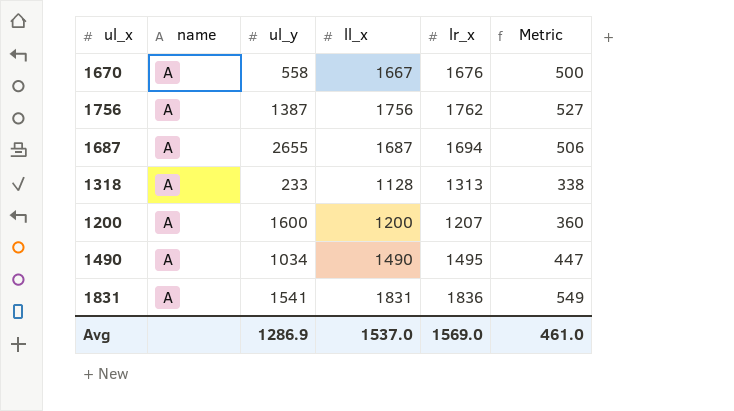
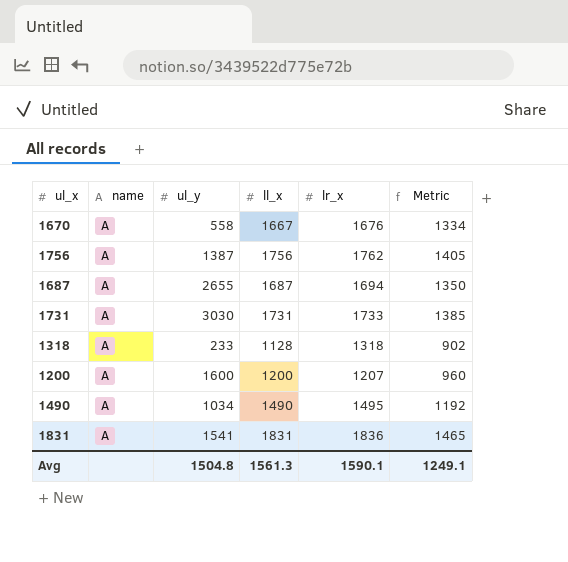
column Metric | formula: [ll_x] * 0.3 -> [ll_x] * 0.8
row 1731: none -> A | 3030 | 1731 | 1733 | 1385
1318 | lr_x: 1313 -> 1318
Avg | ul_y: 1286.9 -> 1504.8
Avg | ll_x: 1537.0 -> 1561.3
Avg | lr_x: 1569.0 -> 1590.1
Avg | Metric: 461.0 -> 1249.1

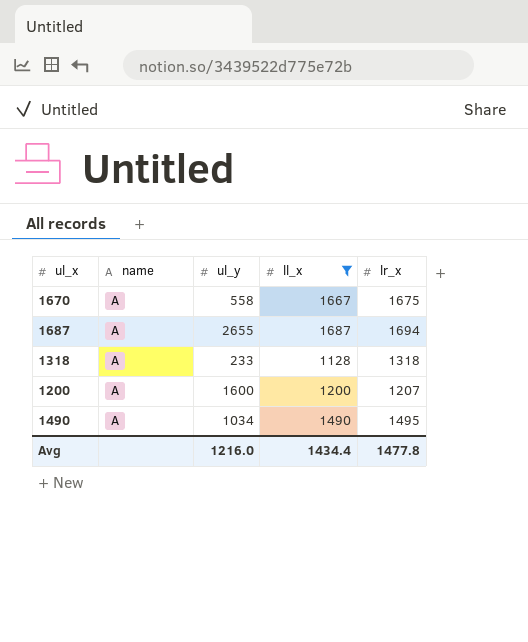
filter: none -> ll_x <= 1687
column Metric | formula: [ll_x] * 0.8 -> none
1670 | lr_x: 1676 -> 1675
Avg | ul_y: 1504.8 -> 1216.0
Avg | ll_x: 1561.3 -> 1434.4
Avg | lr_x: 1590.1 -> 1477.8

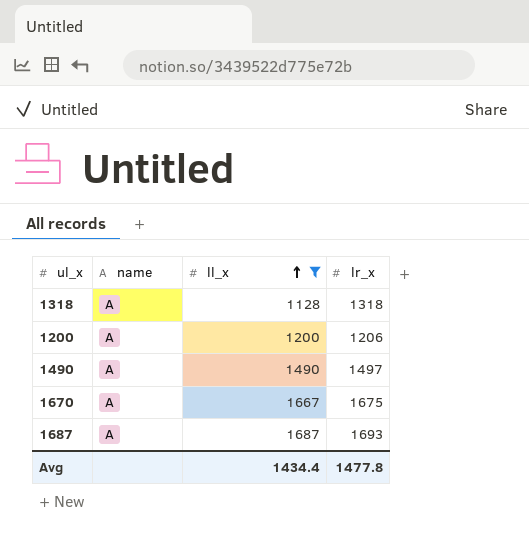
row order: none -> ll_x ascending
column ul_y | position: 3 -> none
1200 | lr_x: 1207 -> 1206
1490 | lr_x: 1495 -> 1497
1687 | lr_x: 1694 -> 1693

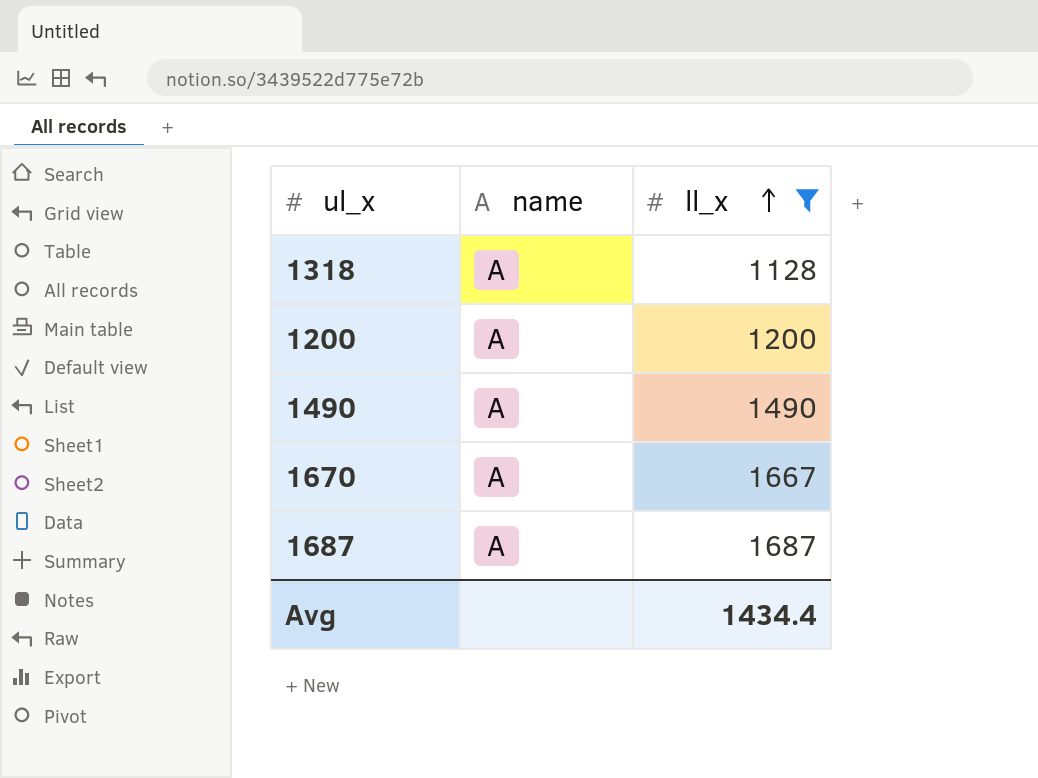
column lr_x | position: 4 -> none

